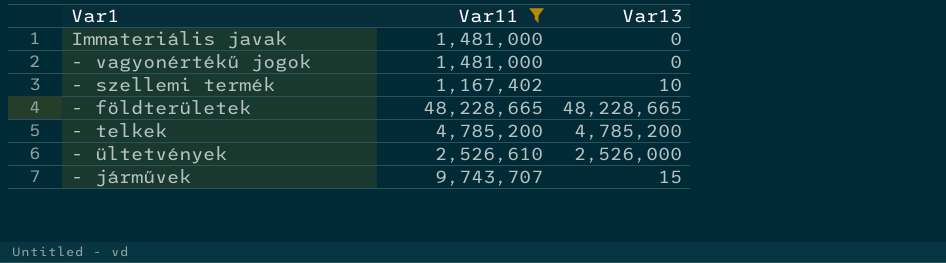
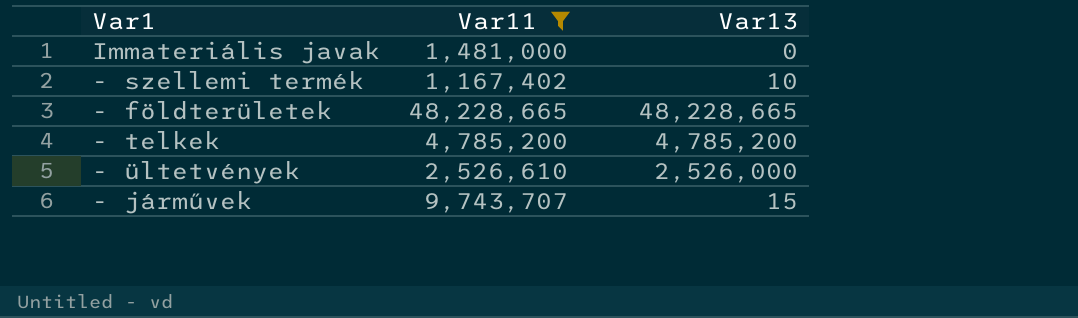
row - vagyonértékű jogok: 1,481,000 | 0 -> none

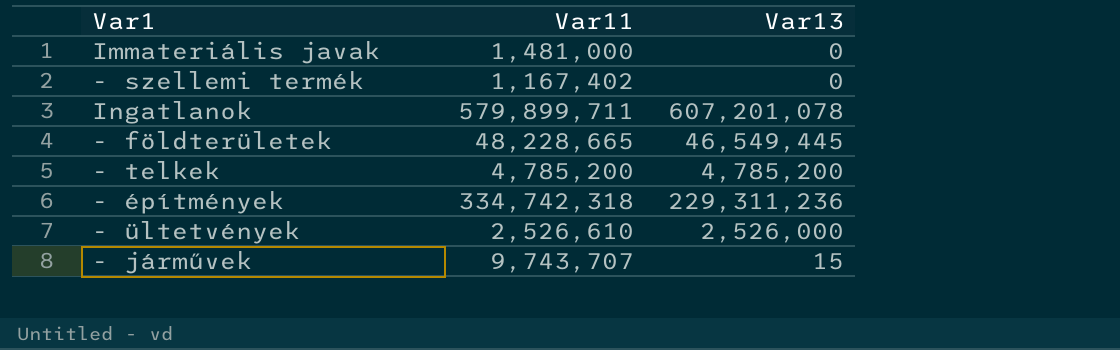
filter: Var11 <= 48,228,665 -> none
- szellemi termék | Var13: 10 -> 0
- földterületek | Var13: 48,228,665 -> 46,549,445

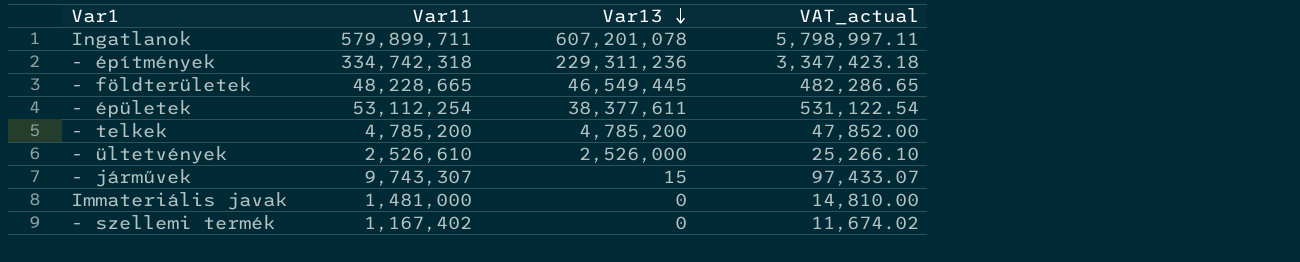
row order: none -> Var13 descending
column VAT_actual | formula: none -> [Var11] * 0.01
row - épületek: none -> 53,112,254 | 38,377,611 | 531,122.54
- járművek | Var11: 9,743,707 -> 9,743,307

